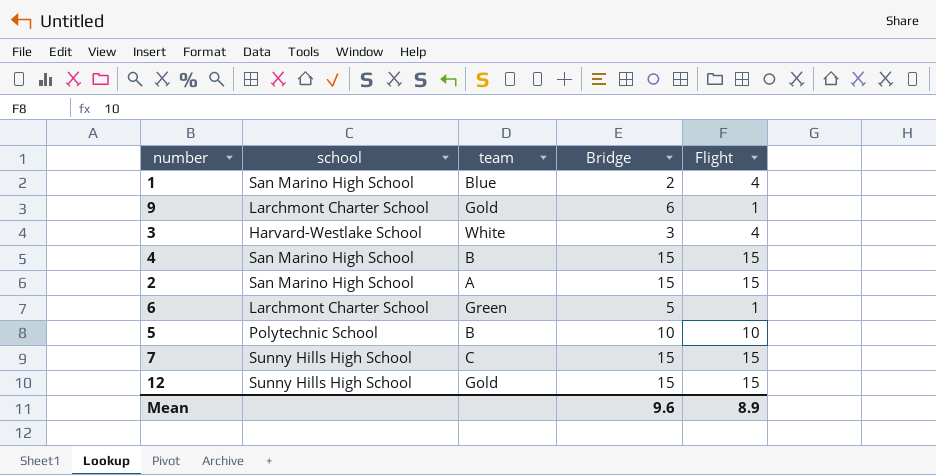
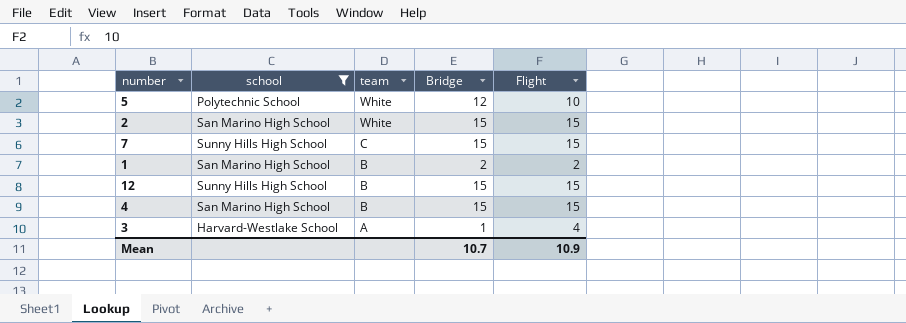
filter: none -> school != Larchmont Charter School
row order: none -> team descending
5 | team: B -> White
5 | Bridge: 10 -> 12
2 | team: A -> White
1 | team: Blue -> B
1 | Flight: 4 -> 2
12 | team: Gold -> B
3 | team: White -> A
3 | Bridge: 3 -> 1
Mean | Bridge: 9.6 -> 10.7
Mean | Flight: 8.9 -> 10.9

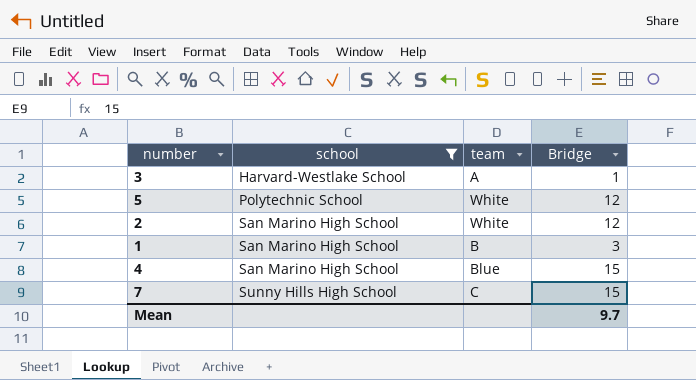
row order: team descending -> school ascending
column Flight | position: 5 -> none
row 12: Sunny Hills High School | B | 15 | 15 -> none
2 | Bridge: 15 -> 12
1 | Bridge: 2 -> 3
4 | team: B -> Blue
Mean | Bridge: 10.7 -> 9.7

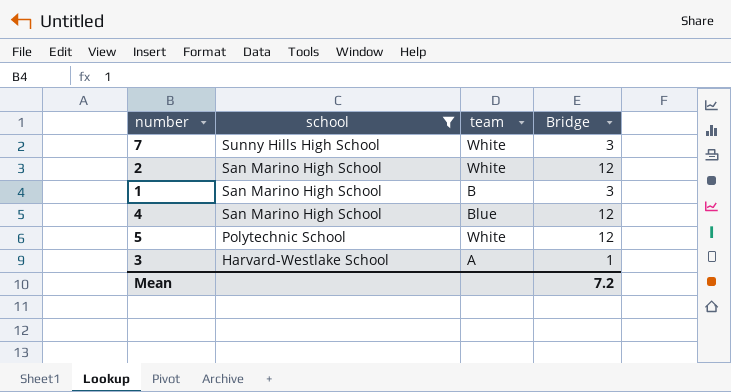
row order: school ascending -> school descending
7 | team: C -> White
7 | Bridge: 15 -> 3
4 | Bridge: 15 -> 12
Mean | Bridge: 9.7 -> 7.2

